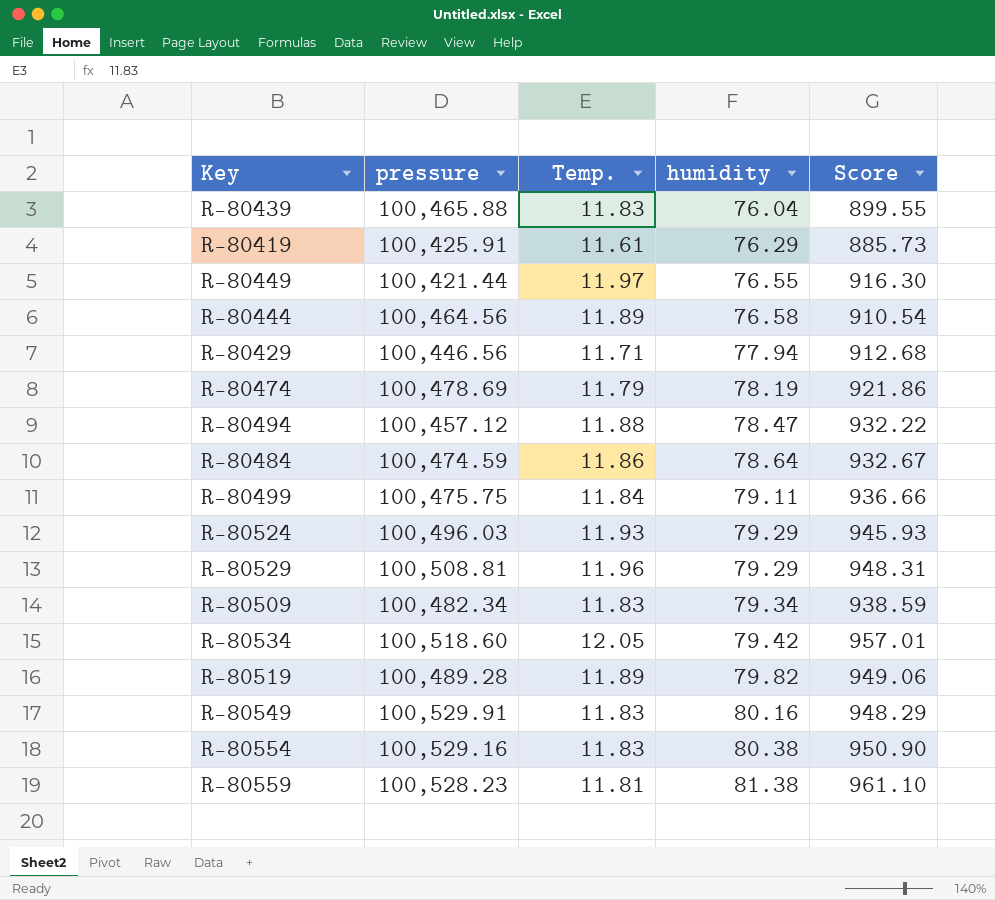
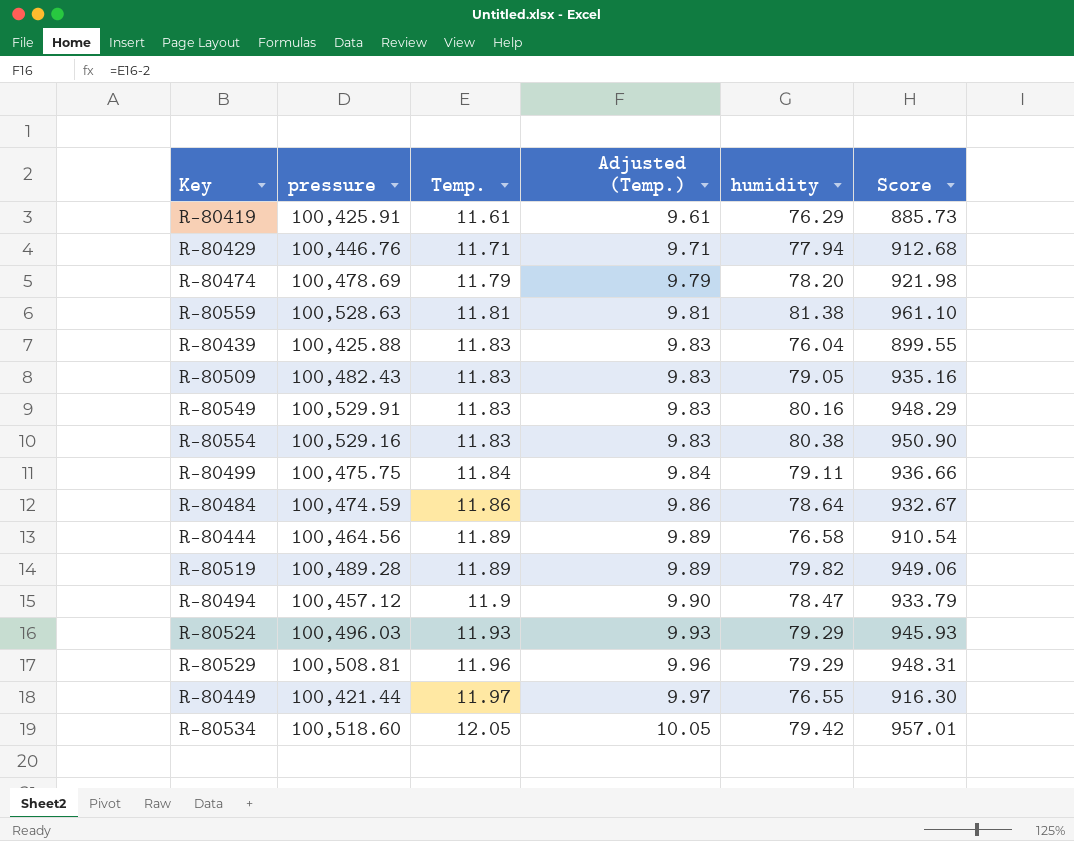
row order: humidity ascending -> Temp. ascending
column Adjusted (Temp.) | formula: none -> [Temp.] - 2
R-80429 | pressure: 100,446.56 -> 100,446.76
R-80474 | humidity: 78.19 -> 78.20
R-80474 | Score: 921.86 -> 921.98
R-80559 | pressure: 100,528.23 -> 100,528.63
R-80439 | pressure: 100,465.88 -> 100,425.88
R-80509 | pressure: 100,482.34 -> 100,482.43
R-80509 | humidity: 79.34 -> 79.05
R-80509 | Score: 938.59 -> 935.16
R-80494 | Temp.: 11.88 -> 11.9
R-80494 | Score: 932.22 -> 933.79

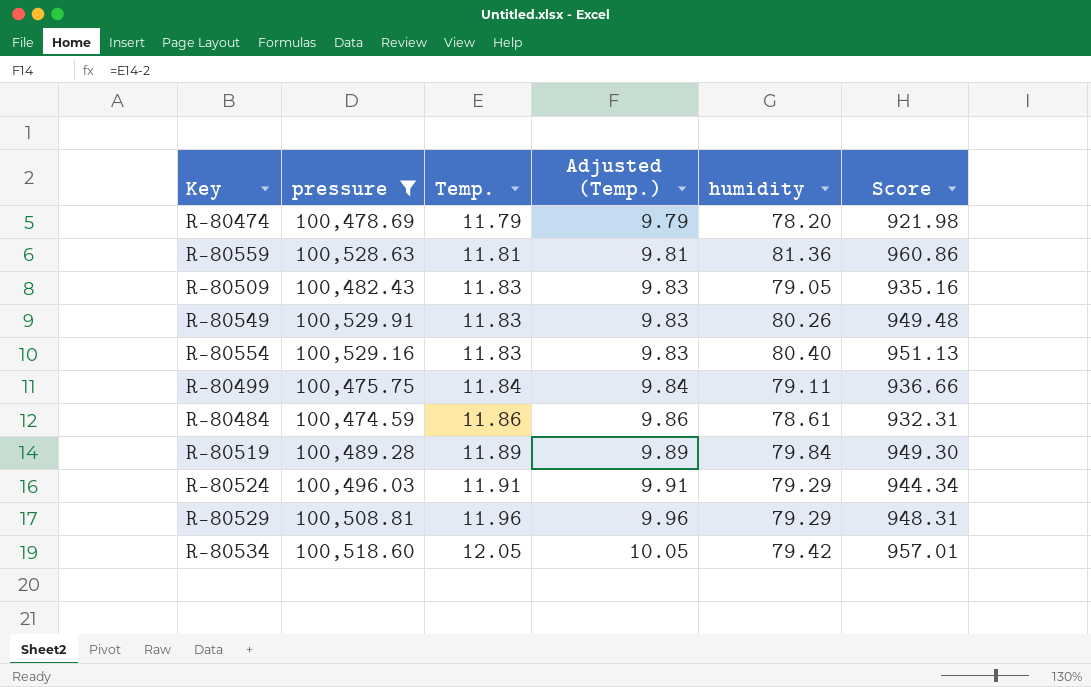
filter: none -> pressure >= 100,474.59
R-80559 | humidity: 81.38 -> 81.36
R-80559 | Score: 961.10 -> 960.86
R-80549 | humidity: 80.16 -> 80.26
R-80549 | Score: 948.29 -> 949.48
R-80554 | humidity: 80.38 -> 80.40
R-80554 | Score: 950.90 -> 951.13
R-80484 | humidity: 78.64 -> 78.61
R-80484 | Score: 932.67 -> 932.31
R-80519 | humidity: 79.82 -> 79.84
R-80519 | Score: 949.06 -> 949.30
R-80524 | Temp.: 11.93 -> 11.91
R-80524 | Adjusted (Temp.): 9.93 -> 9.91
R-80524 | Score: 945.93 -> 944.34

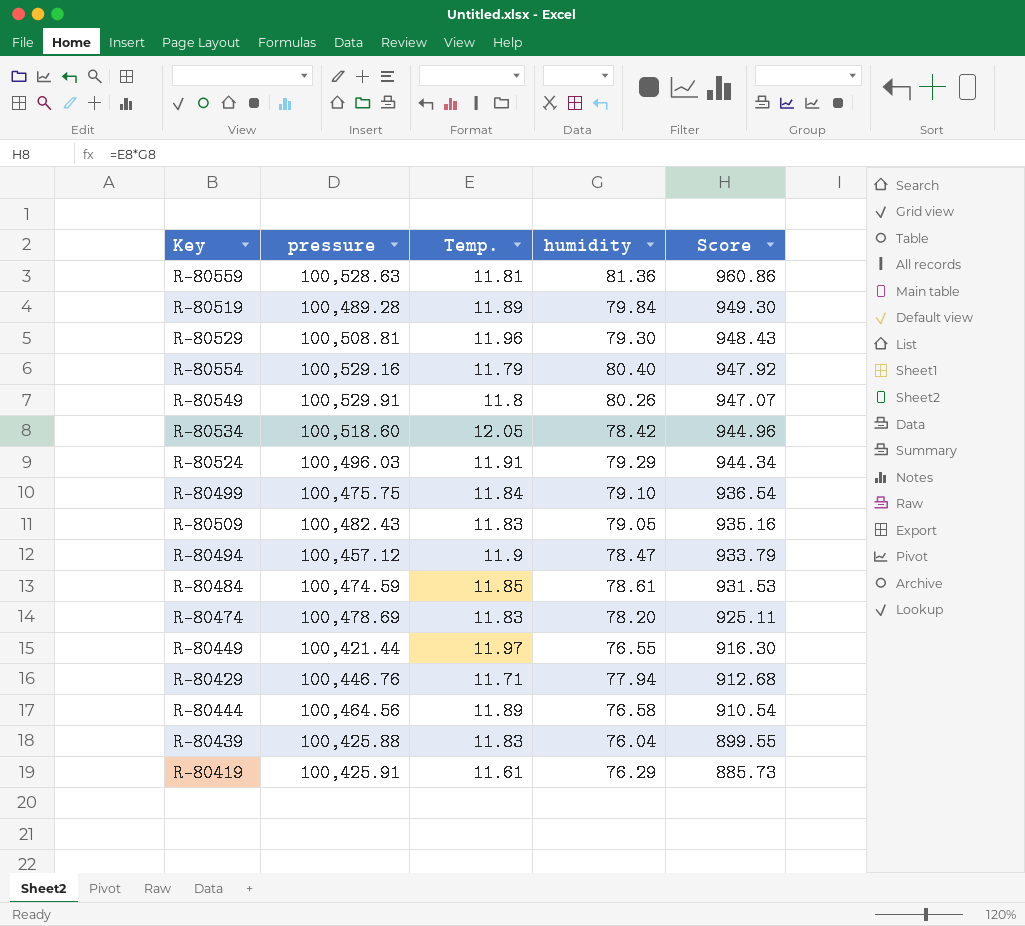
filter: pressure >= 100,474.59 -> none
row order: Temp. ascending -> Score descending
column Adjusted (Temp.) | formula: [Temp.] - 2 -> none
R-80529 | humidity: 79.29 -> 79.30
R-80529 | Score: 948.31 -> 948.43
R-80554 | Temp.: 11.83 -> 11.79
R-80554 | Score: 951.13 -> 947.92
R-80549 | Temp.: 11.83 -> 11.8
R-80549 | Score: 949.48 -> 947.07
R-80534 | humidity: 79.42 -> 78.42
R-80534 | Score: 957.01 -> 944.96
R-80499 | humidity: 79.11 -> 79.10
R-80499 | Score: 936.66 -> 936.54
R-80484 | Temp.: 11.86 -> 11.85
R-80484 | Score: 932.31 -> 931.53
R-80474 | Temp.: 11.79 -> 11.83
R-80474 | Score: 921.98 -> 925.11

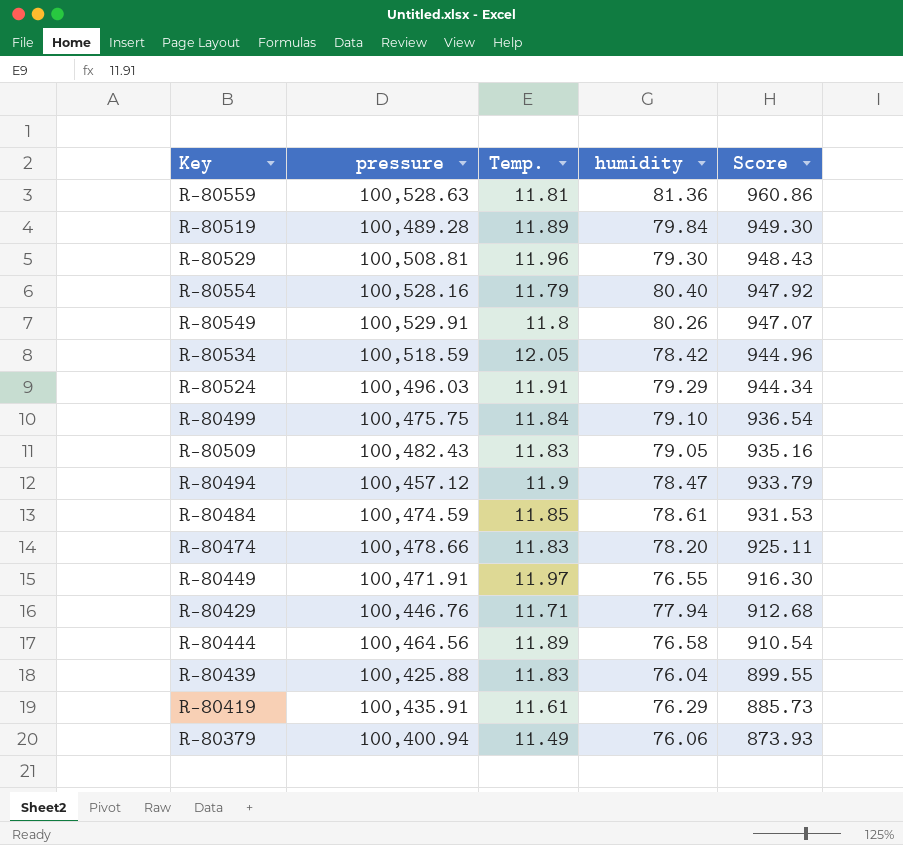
R-80554 | pressure: 100,529.16 -> 100,528.16
R-80534 | pressure: 100,518.60 -> 100,518.59
R-80474 | pressure: 100,478.69 -> 100,478.66
R-80449 | pressure: 100,421.44 -> 100,471.91
R-80419 | pressure: 100,425.91 -> 100,435.91
row R-80379: none -> 100,400.94 | 11.49 | 76.06 | 873.93

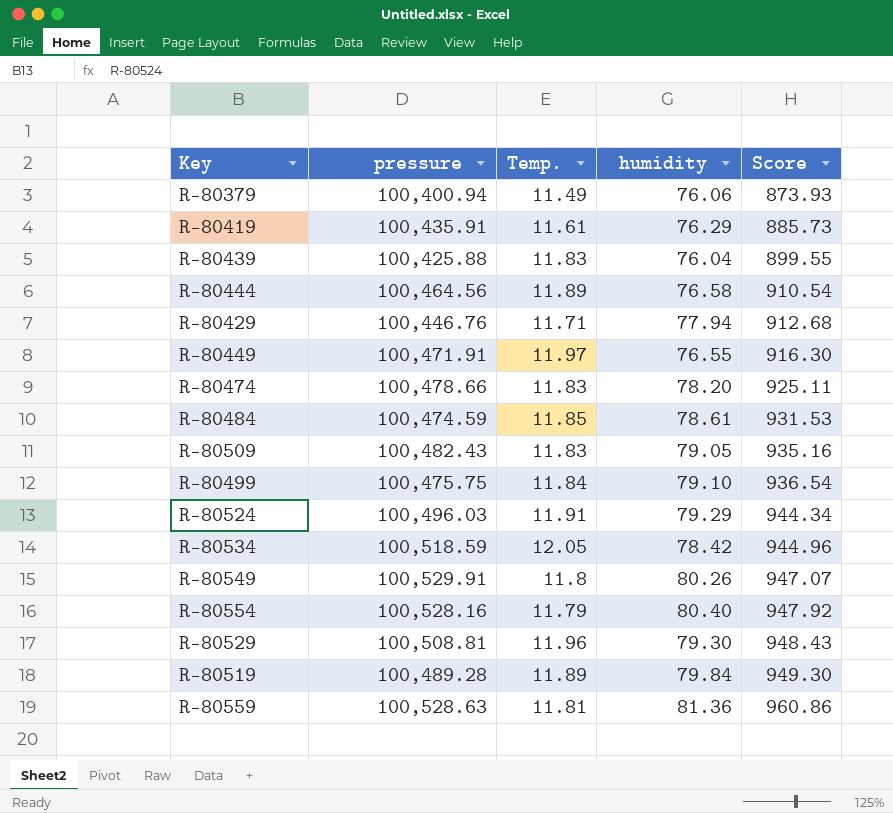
row order: Score descending -> Score ascending
row R-80494: 100,457.12 | 11.9 | 78.47 | 933.79 -> none

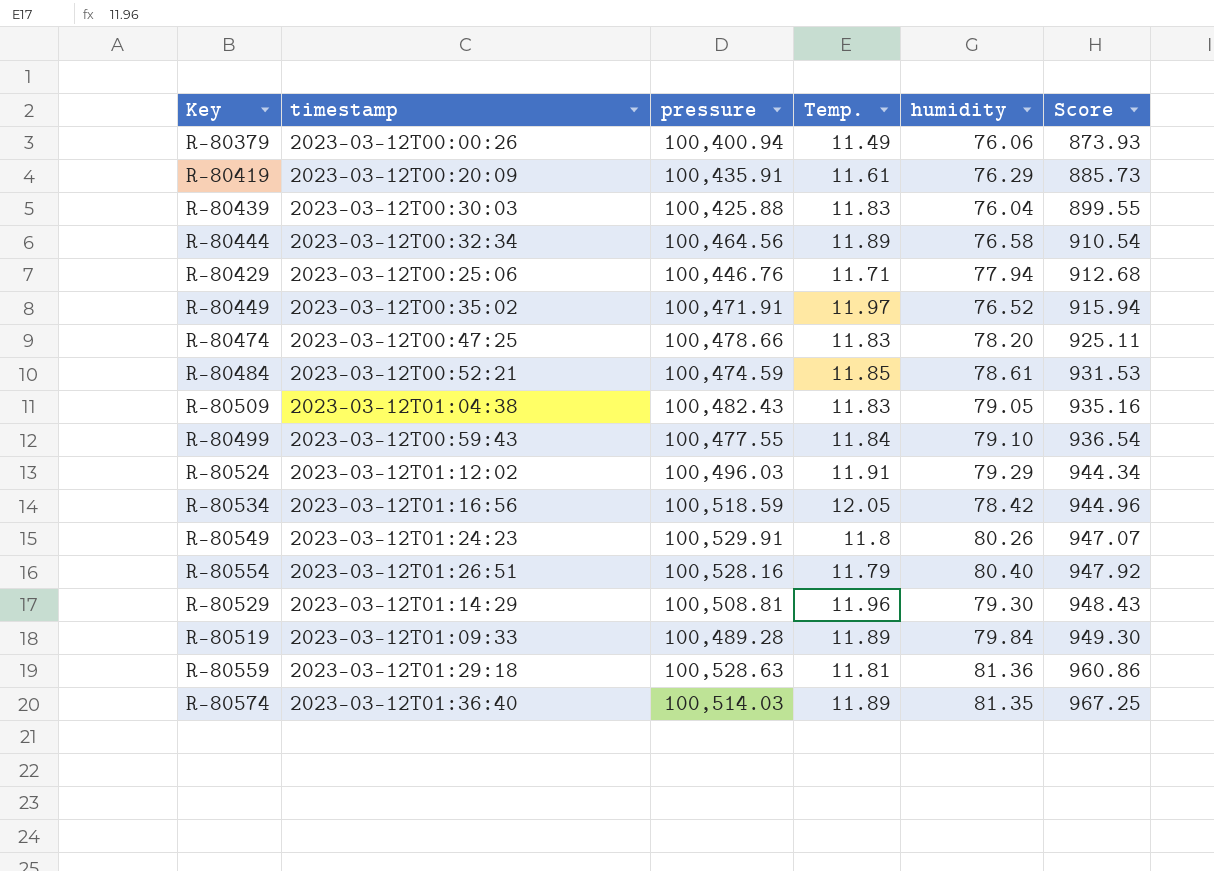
column timestamp | position: none -> 2
R-80449 | humidity: 76.55 -> 76.52
R-80449 | Score: 916.30 -> 915.94
R-80499 | pressure: 100,475.75 -> 100,477.55
row R-80574: none -> 2023-03-12T01:36:40 | 100,514.03 | 11.89 | 81.35 | 967.25

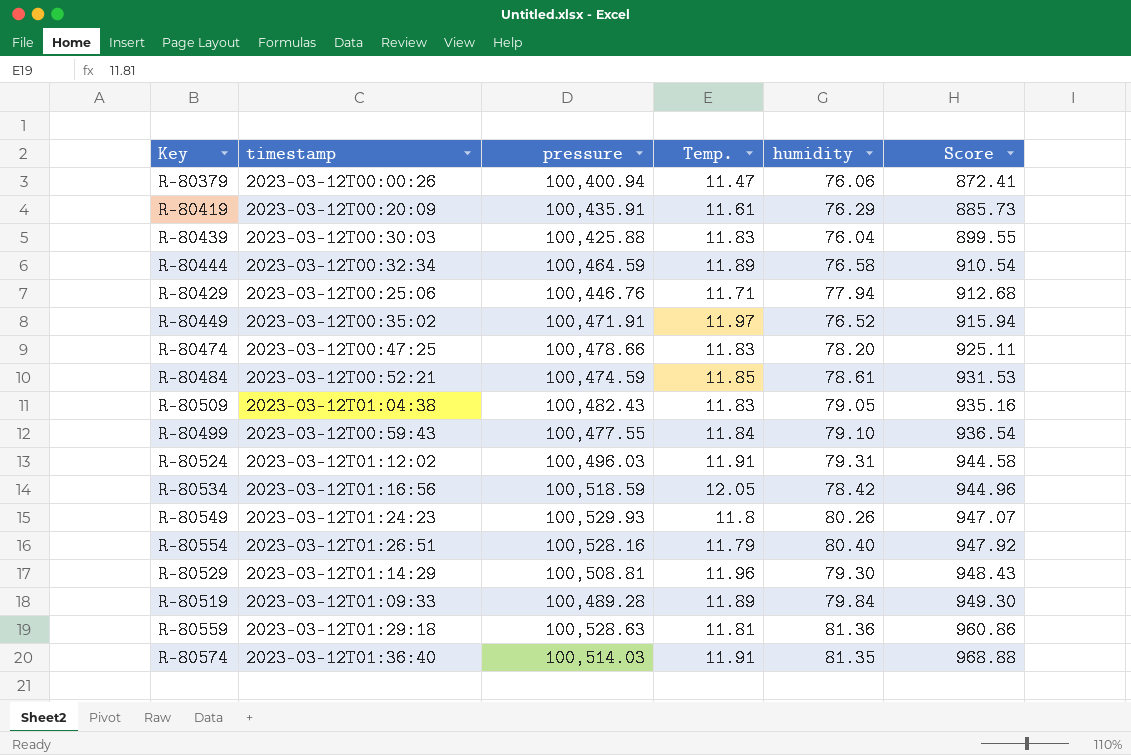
R-80379 | Temp.: 11.49 -> 11.47
R-80379 | Score: 873.93 -> 872.41
R-80444 | pressure: 100,464.56 -> 100,464.59
R-80524 | humidity: 79.29 -> 79.31
R-80524 | Score: 944.34 -> 944.58
R-80549 | pressure: 100,529.91 -> 100,529.93
R-80574 | Temp.: 11.89 -> 11.91
R-80574 | Score: 967.25 -> 968.88

